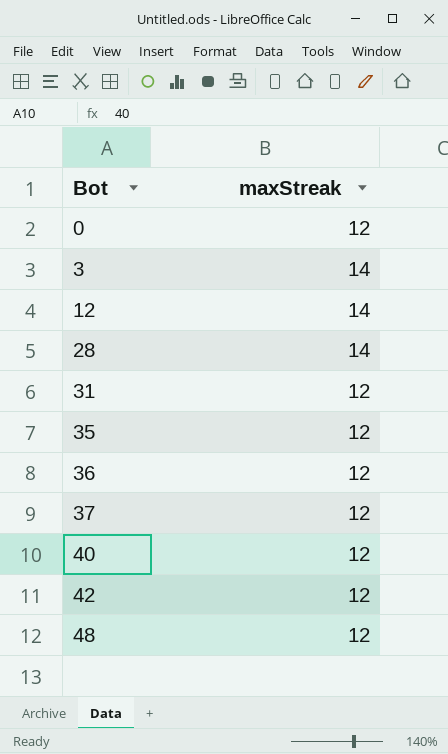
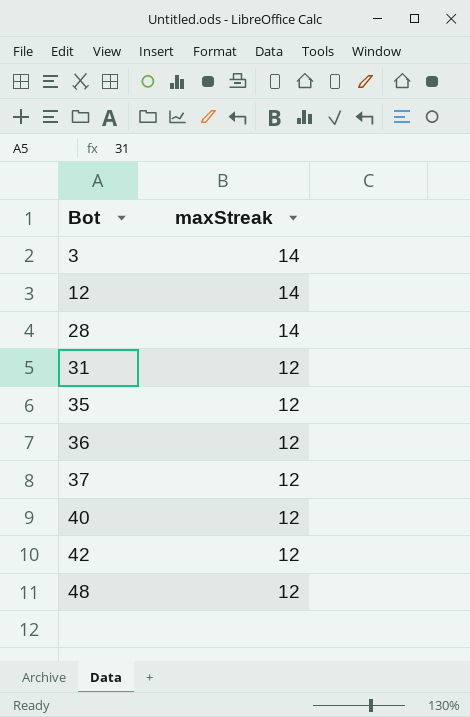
row 0: 12 -> none

